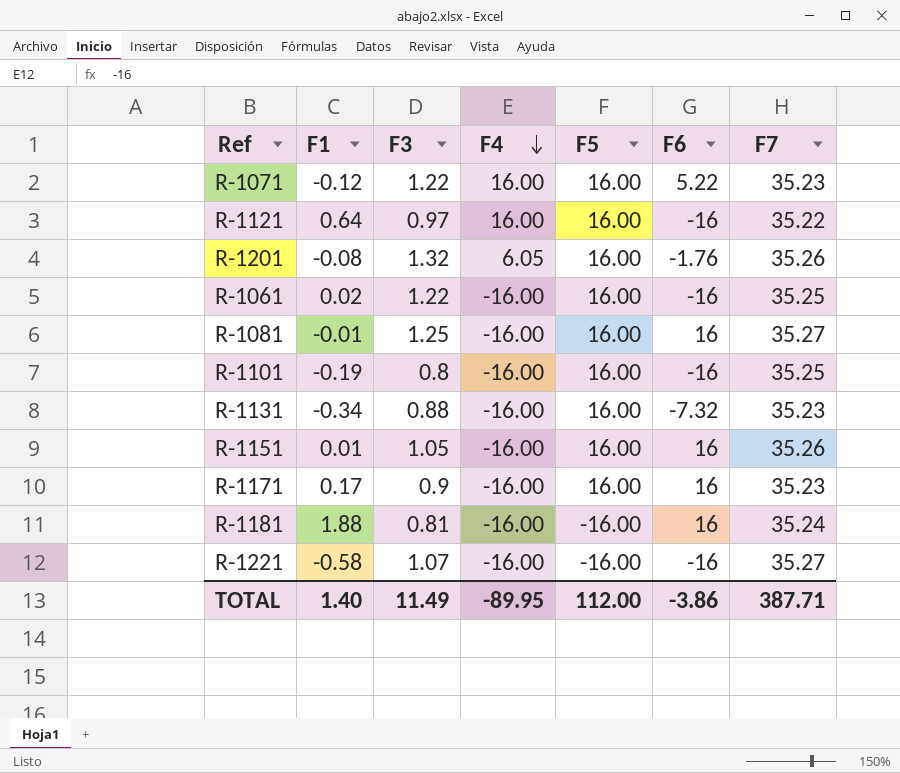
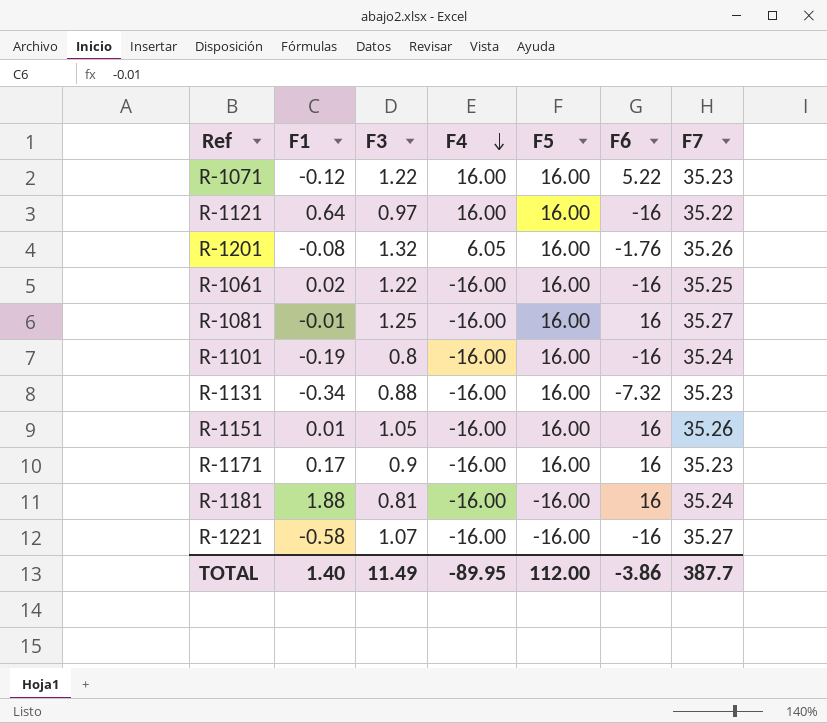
R-1101 | F7: 35.25 -> 35.24
TOTAL | F7: 387.71 -> 387.7

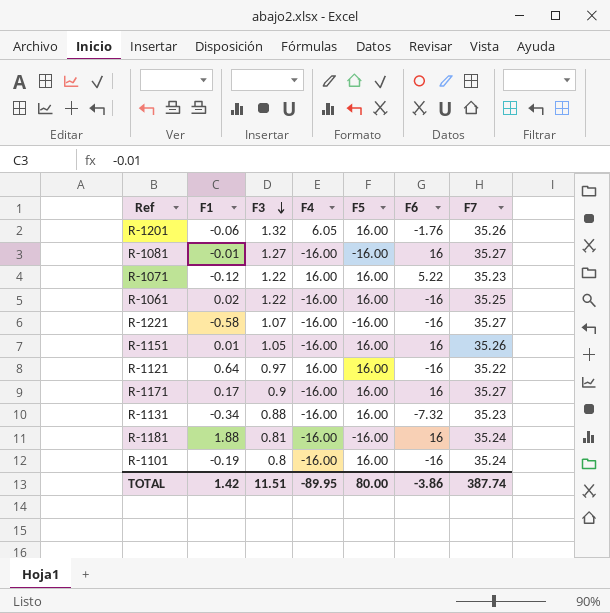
row order: F4 descending -> F3 descending
R-1201 | F1: -0.08 -> -0.06
R-1081 | F3: 1.25 -> 1.27
R-1081 | F5: 16.00 -> -16.00
R-1171 | F7: 35.23 -> 35.27
TOTAL | F1: 1.40 -> 1.42
TOTAL | F3: 11.49 -> 11.51
TOTAL | F5: 112.00 -> 80.00
TOTAL | F7: 387.7 -> 387.74

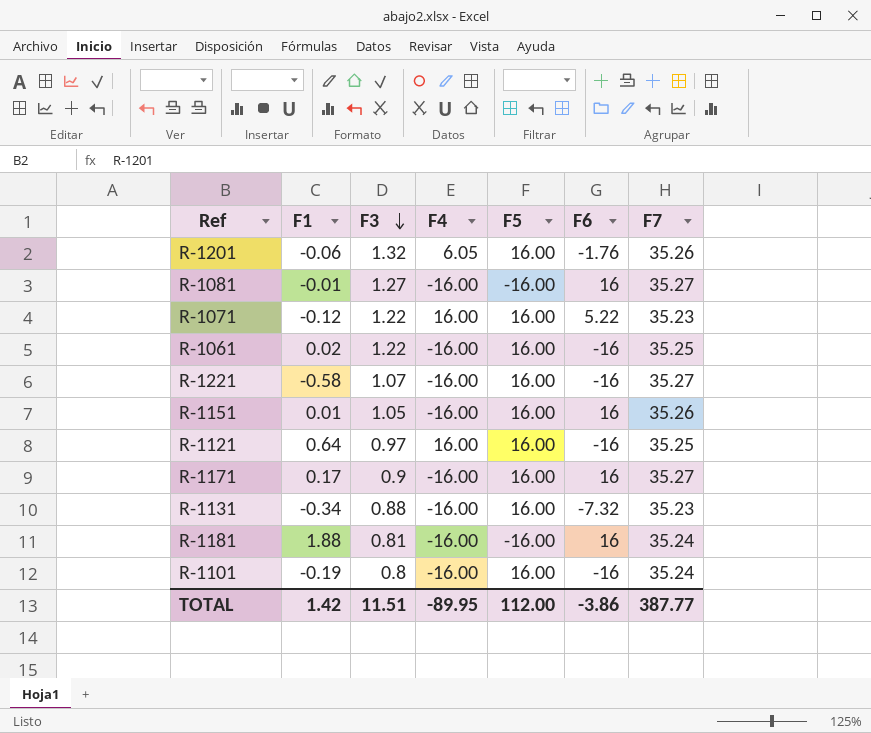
R-1221 | F5: -16.00 -> 16.00
R-1121 | F7: 35.22 -> 35.25
TOTAL | F5: 80.00 -> 112.00
TOTAL | F7: 387.74 -> 387.77

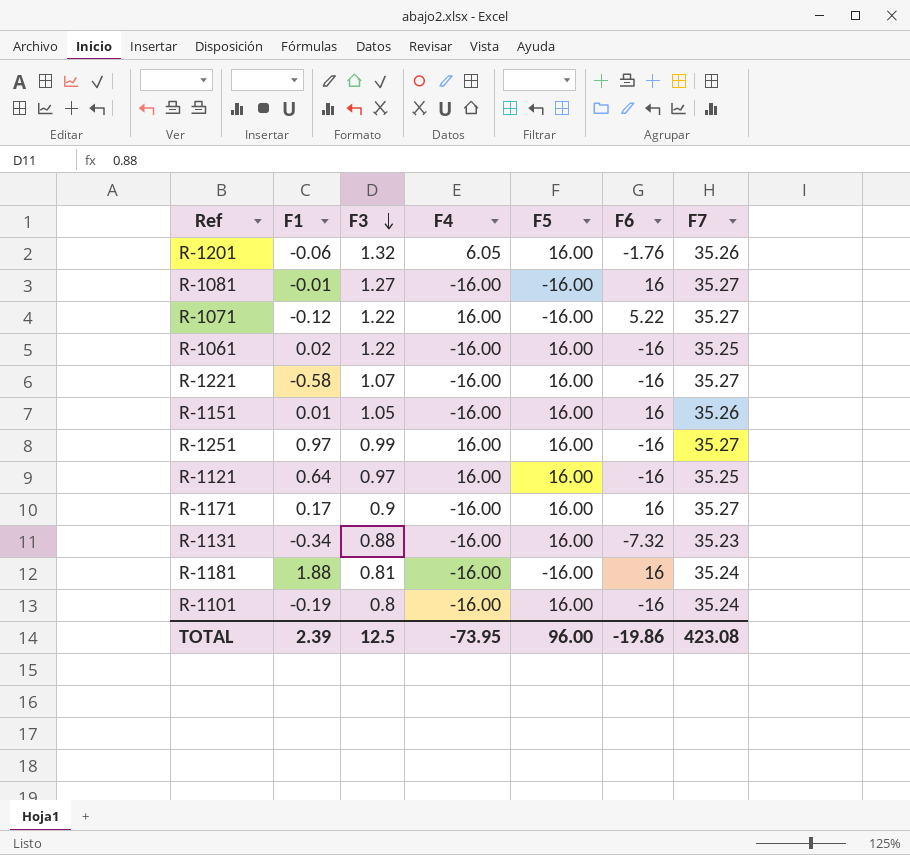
R-1071 | F5: 16.00 -> -16.00
R-1071 | F7: 35.23 -> 35.27
row R-1251: none -> 0.97 | 0.99 | 16.00 | 16.00 | -16 | 35.27
TOTAL | F1: 1.42 -> 2.39
TOTAL | F3: 11.51 -> 12.5
TOTAL | F4: -89.95 -> -73.95
TOTAL | F5: 112.00 -> 96.00
TOTAL | F6: -3.86 -> -19.86
TOTAL | F7: 387.77 -> 423.08

